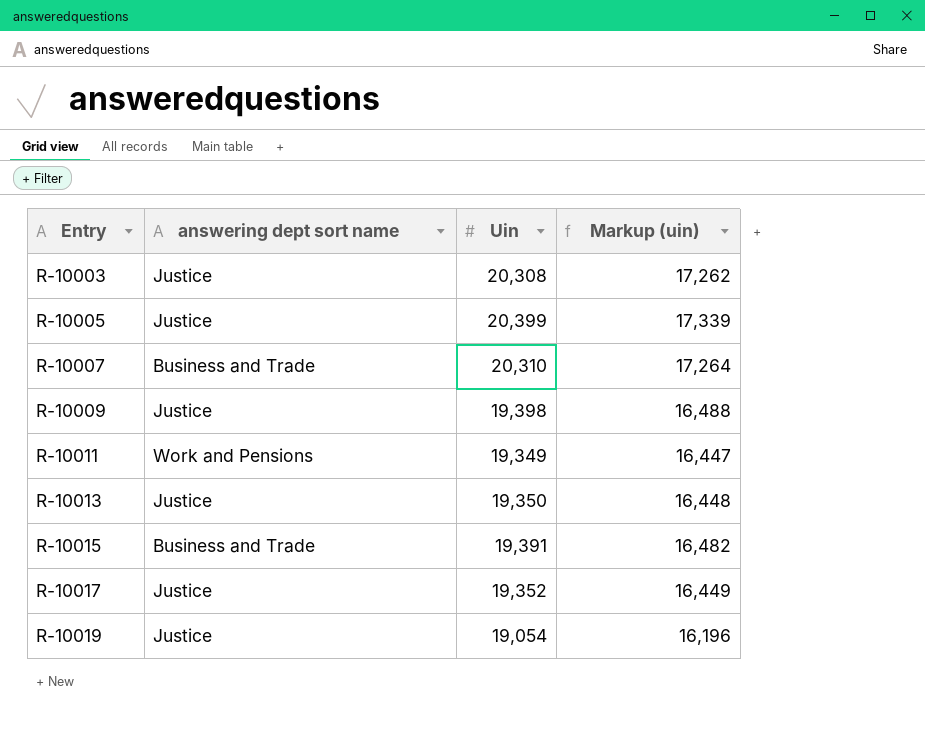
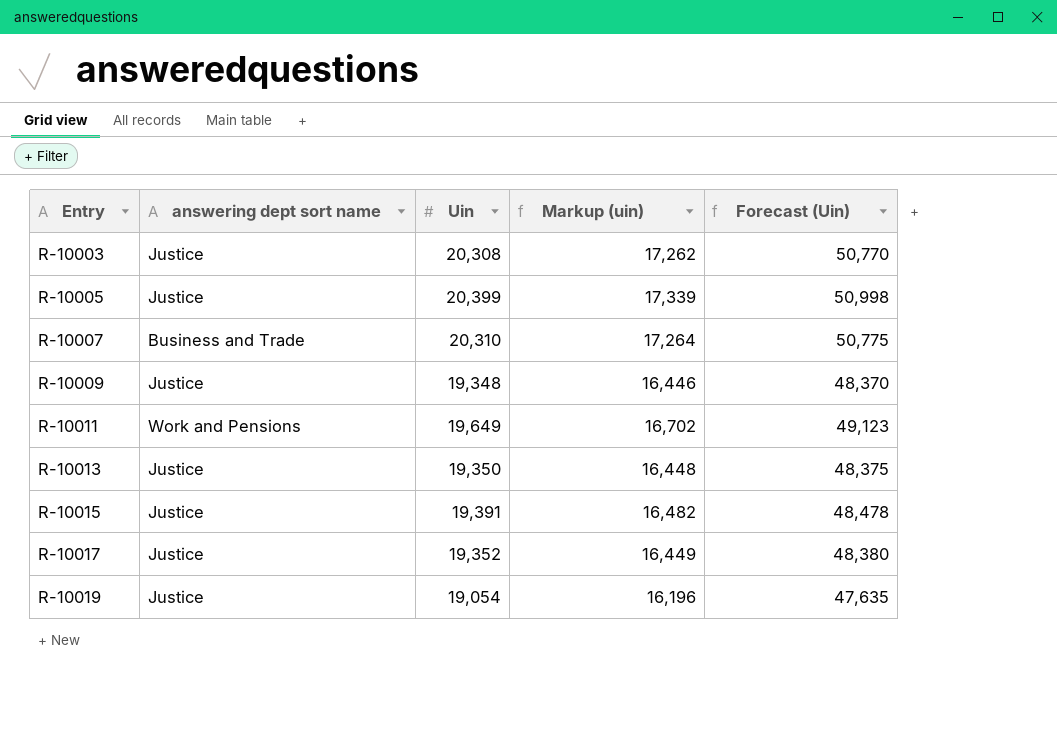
column Forecast (Uin) | formula: none -> [Uin] * 2.5
R-10009 | Uin: 19,398 -> 19,348
R-10009 | Markup (uin): 16,488 -> 16,446
R-10011 | Uin: 19,349 -> 19,649
R-10011 | Markup (uin): 16,447 -> 16,702
R-10015 | answering dept sort name: Business and Trade -> Justice

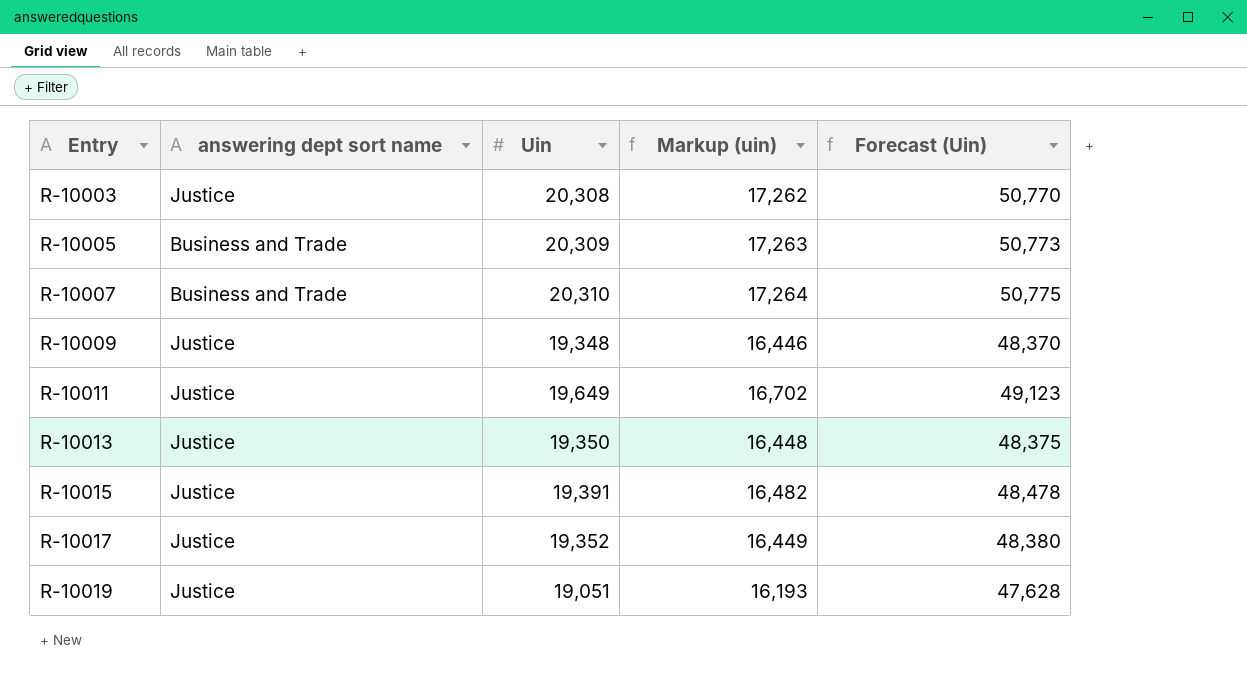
R-10005 | answering dept sort name: Justice -> Business and Trade
R-10005 | Uin: 20,399 -> 20,309
R-10005 | Markup (uin): 17,339 -> 17,263
R-10005 | Forecast (Uin): 50,998 -> 50,773
R-10011 | answering dept sort name: Work and Pensions -> Justice
R-10019 | Uin: 19,054 -> 19,051
R-10019 | Markup (uin): 16,196 -> 16,193
R-10019 | Forecast (Uin): 47,635 -> 47,628

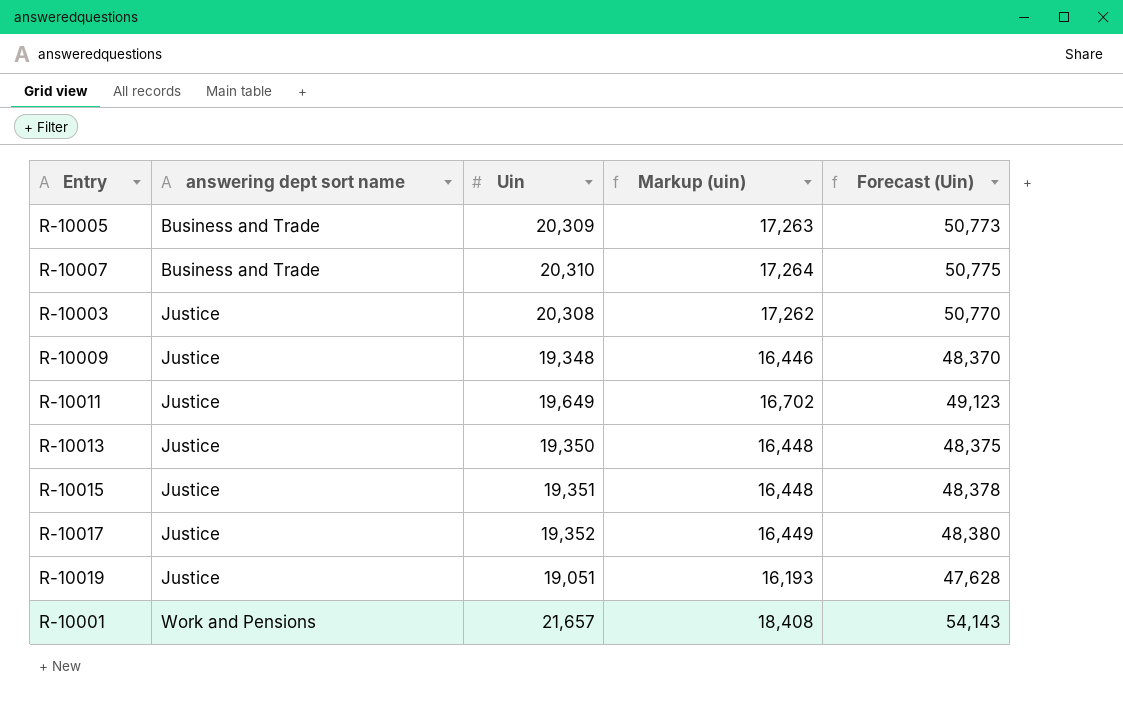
row order: Entry ascending -> answering dept sort name ascending
R-10015 | Uin: 19,391 -> 19,351
R-10015 | Markup (uin): 16,482 -> 16,448
R-10015 | Forecast (Uin): 48,478 -> 48,378
row R-10001: none -> Work and Pensions | 21,657 | 18,408 | 54,143

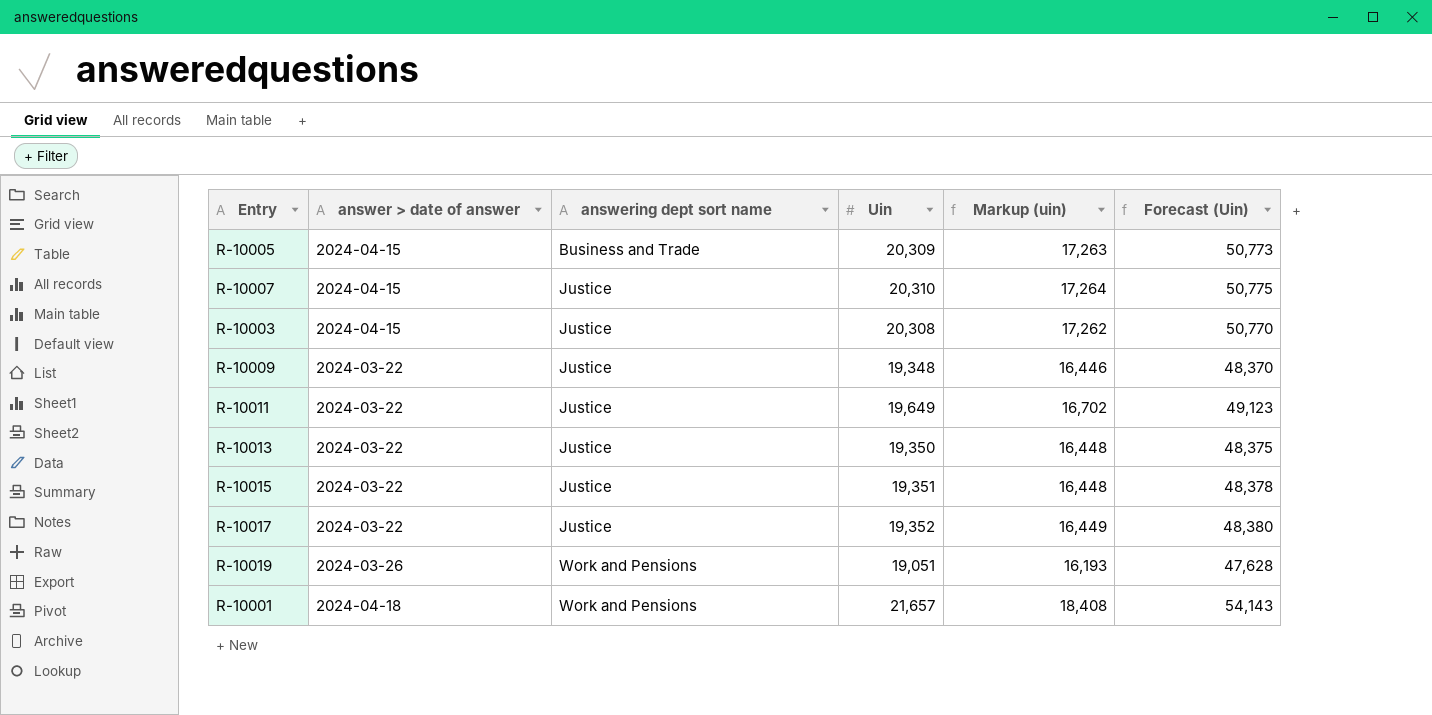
column answer > date of answer | position: none -> 2
R-10007 | answering dept sort name: Business and Trade -> Justice
R-10019 | answering dept sort name: Justice -> Work and Pensions

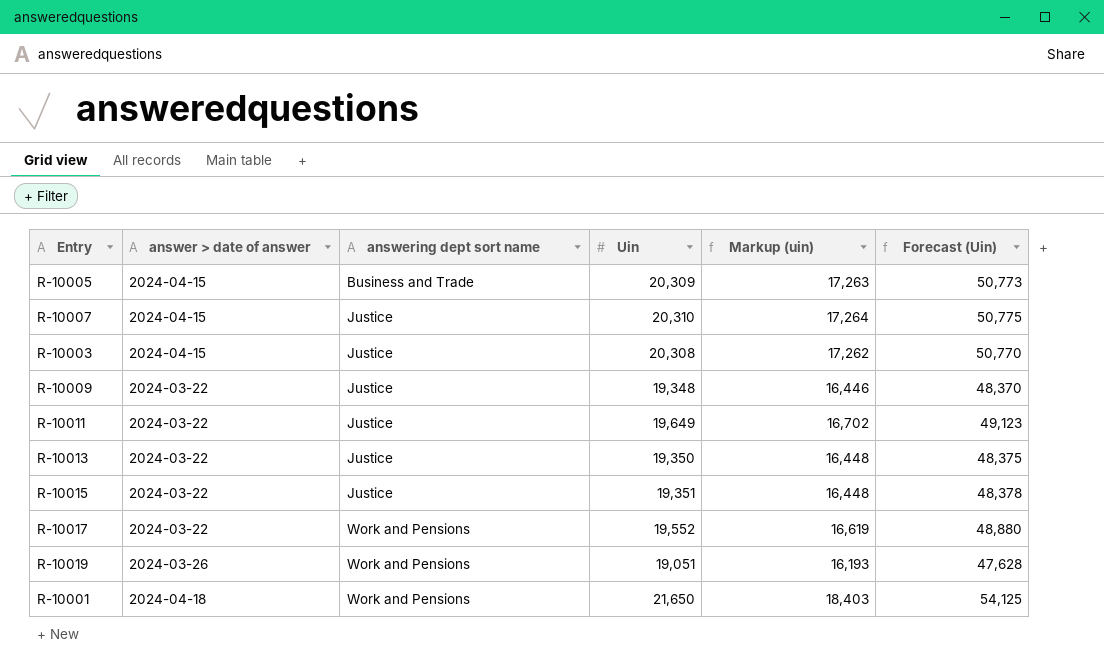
R-10017 | answering dept sort name: Justice -> Work and Pensions
R-10017 | Uin: 19,352 -> 19,552
R-10017 | Markup (uin): 16,449 -> 16,619
R-10017 | Forecast (Uin): 48,380 -> 48,880
R-10001 | Uin: 21,657 -> 21,650
R-10001 | Markup (uin): 18,408 -> 18,403
R-10001 | Forecast (Uin): 54,143 -> 54,125

